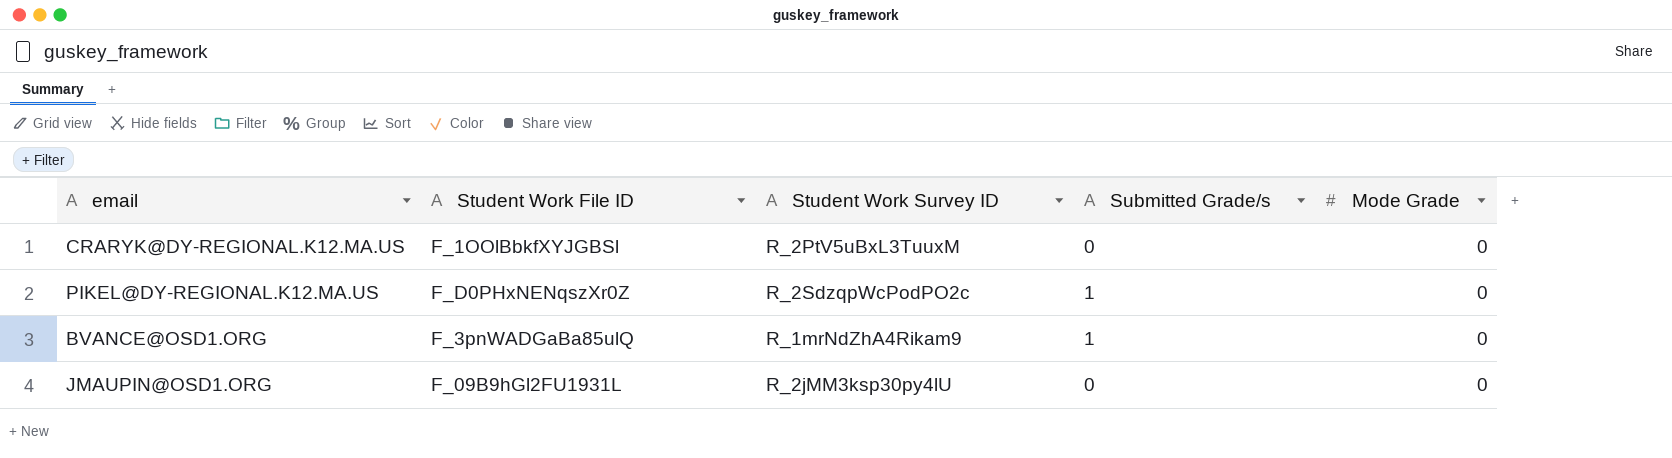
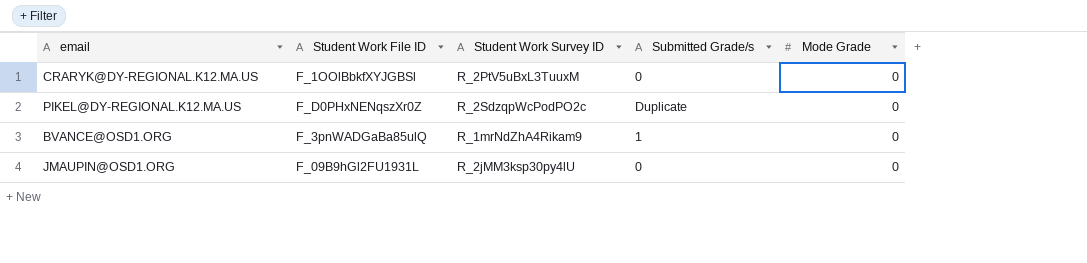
PIKEL@DY-REGIONAL.K12.MA.US | Submitted Grade/s: 1 -> Duplicate

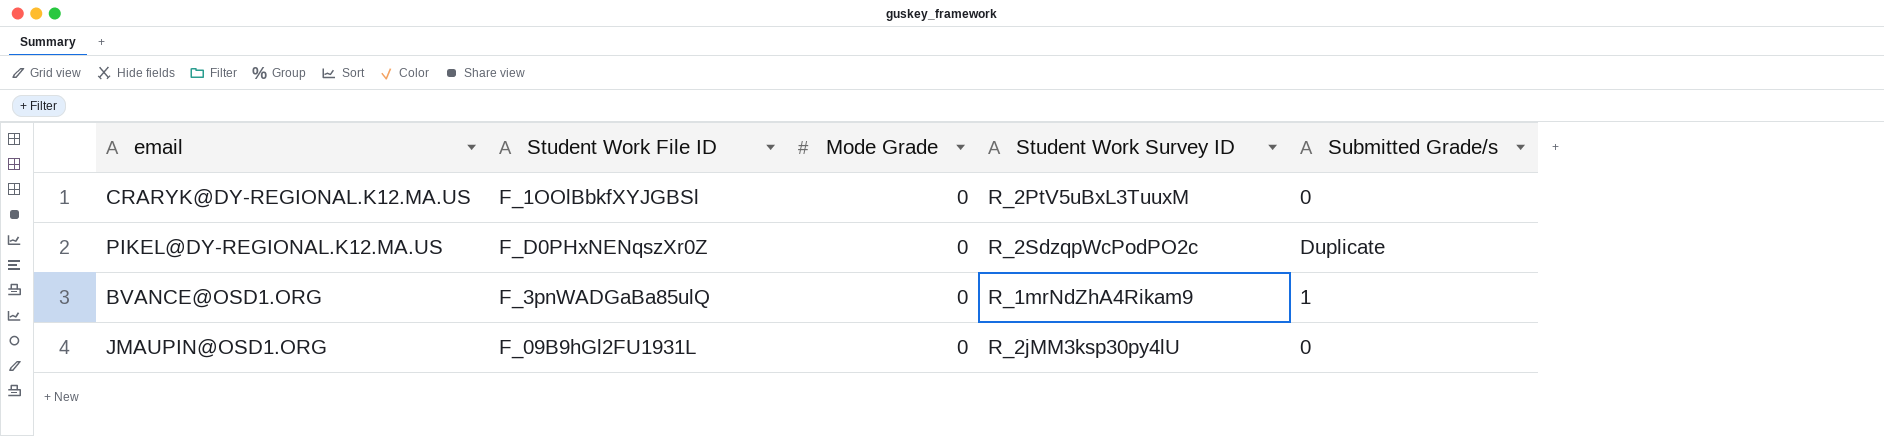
column Mode Grade | position: 5 -> 3

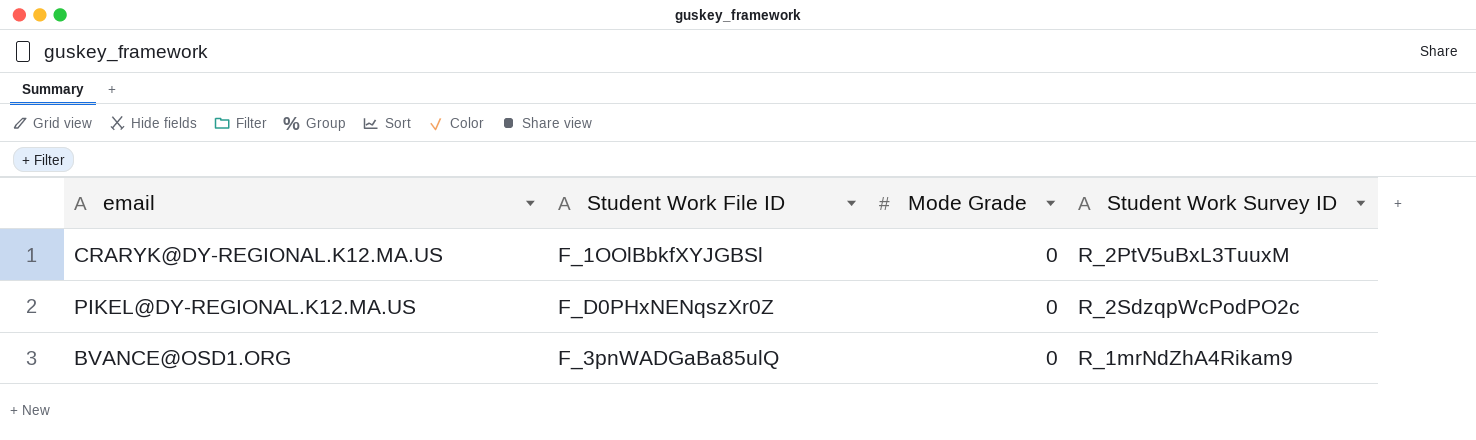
column Submitted Grade/s | position: 5 -> none
row JMAUPIN@OSD1.ORG: F_09B9hGl2FU1931L | 0 | R_2jMM3ksp30py4lU | 0 -> none

